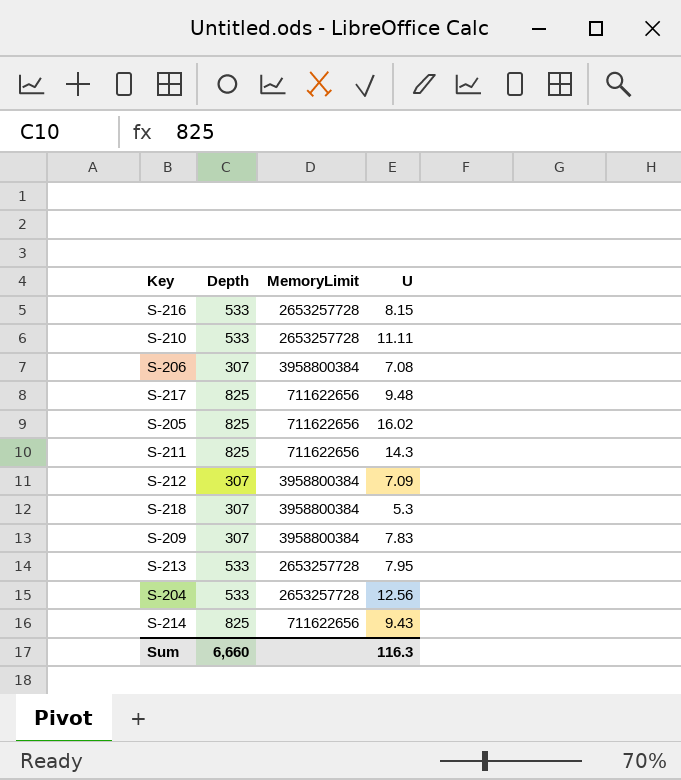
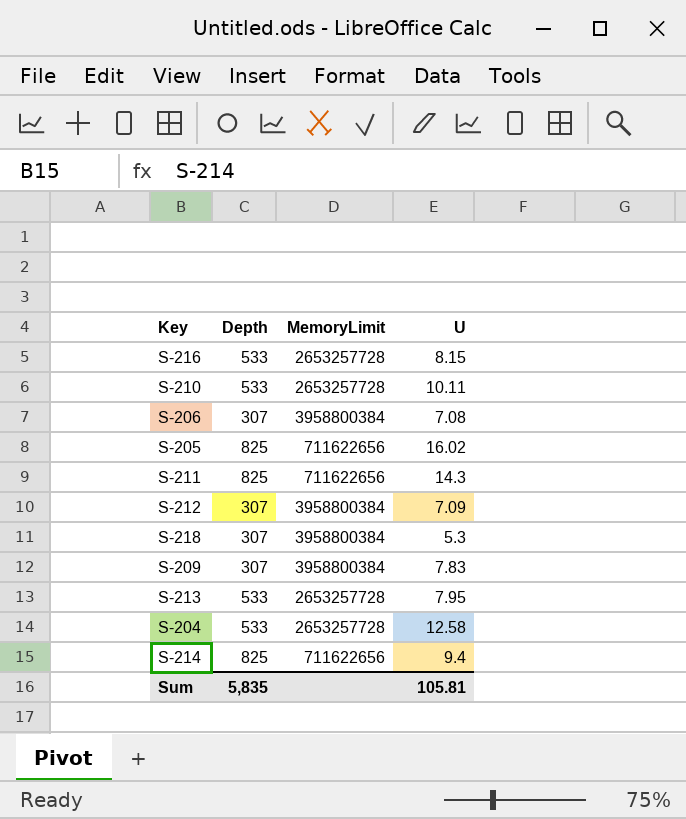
row S-217: 825 | 711622656 | 9.48 -> none
S-210 | U: 11.11 -> 10.11
S-204 | U: 12.56 -> 12.58
S-214 | U: 9.43 -> 9.4
Sum | Depth: 6,660 -> 5,835
Sum | U: 116.3 -> 105.81

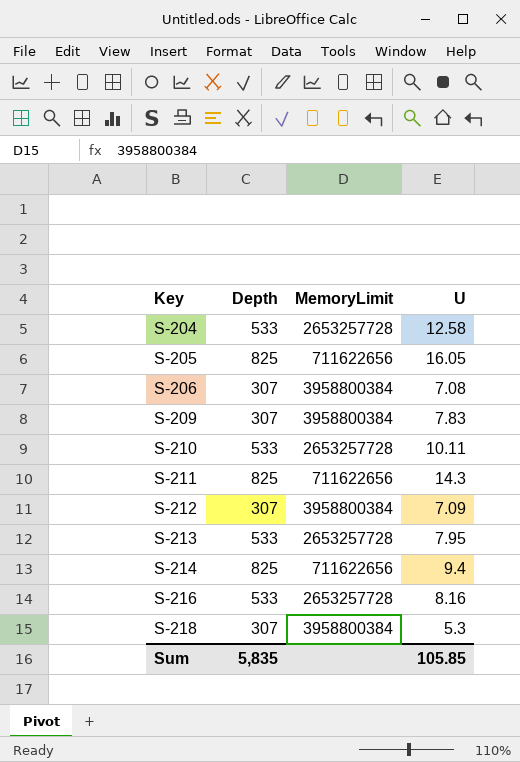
row order: none -> Key ascending
S-205 | U: 16.02 -> 16.05
S-216 | U: 8.15 -> 8.16
Sum | U: 105.81 -> 105.85

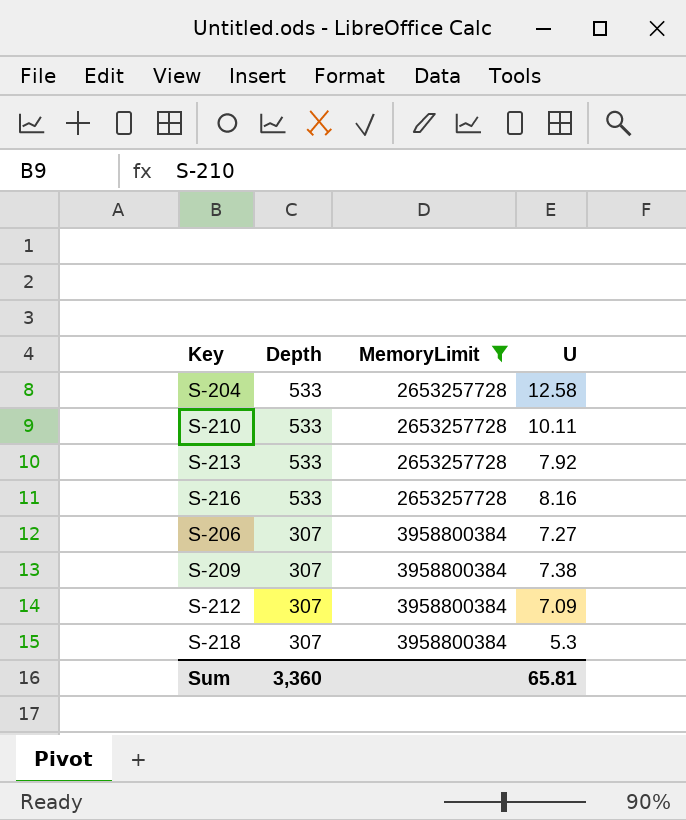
filter: none -> MemoryLimit != 711622656
row order: Key ascending -> Depth descending
S-213 | U: 7.95 -> 7.92
S-206 | U: 7.08 -> 7.27
S-209 | U: 7.83 -> 7.38
Sum | Depth: 5,835 -> 3,360
Sum | U: 105.85 -> 65.81

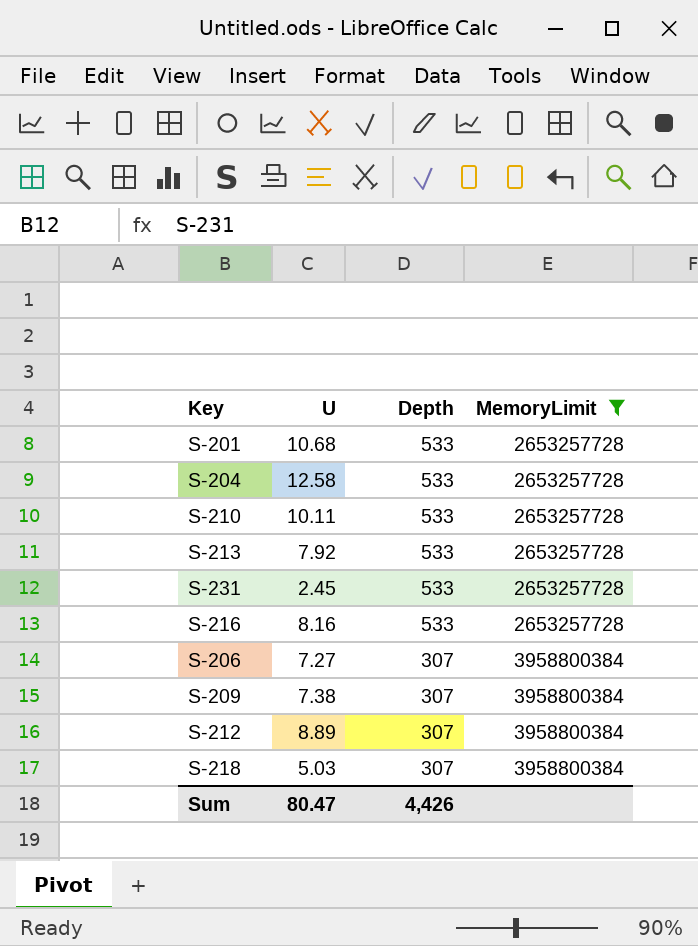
column U | position: 4 -> 2
row S-201: none -> 10.68 | 533 | 2653257728
row S-231: none -> 2.45 | 533 | 2653257728
S-212 | U: 7.09 -> 8.89
S-218 | U: 5.3 -> 5.03
Sum | U: 65.81 -> 80.47
Sum | Depth: 3,360 -> 4,426

